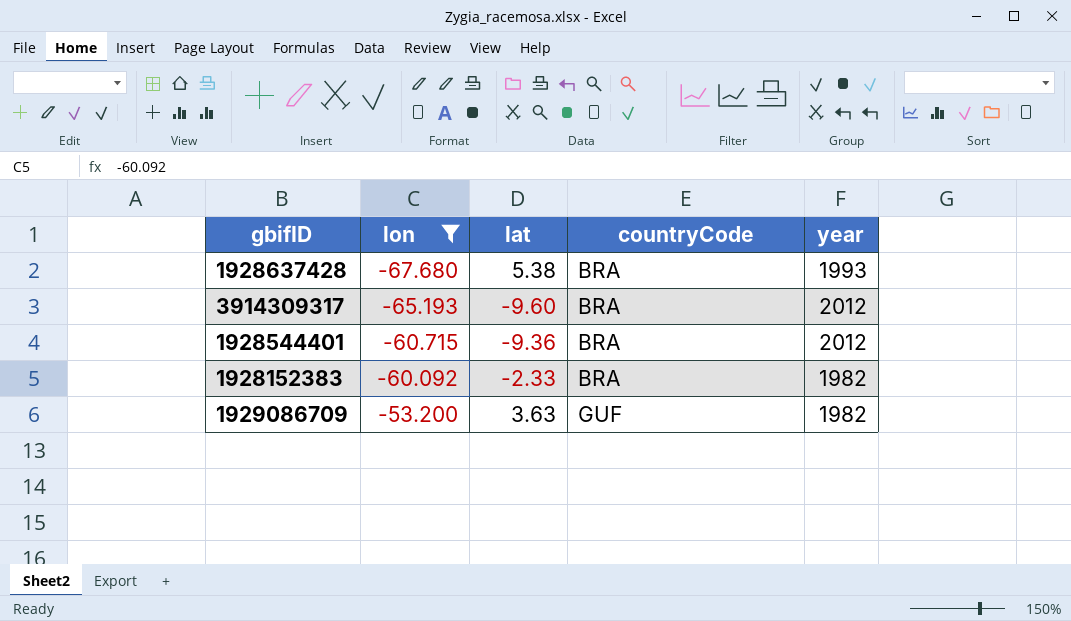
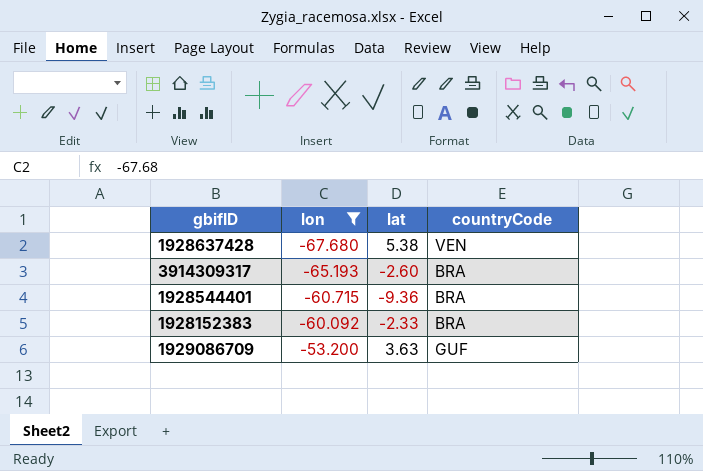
column year | position: 5 -> none
1928637428 | countryCode: BRA -> VEN
3914309317 | lat: -9.60 -> -2.60

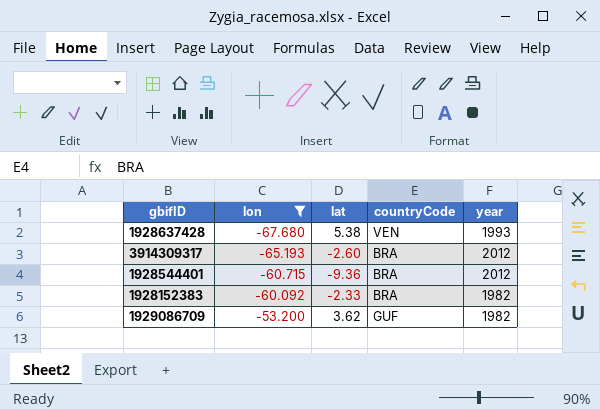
column year | position: none -> 5
1929086709 | lat: 3.63 -> 3.62

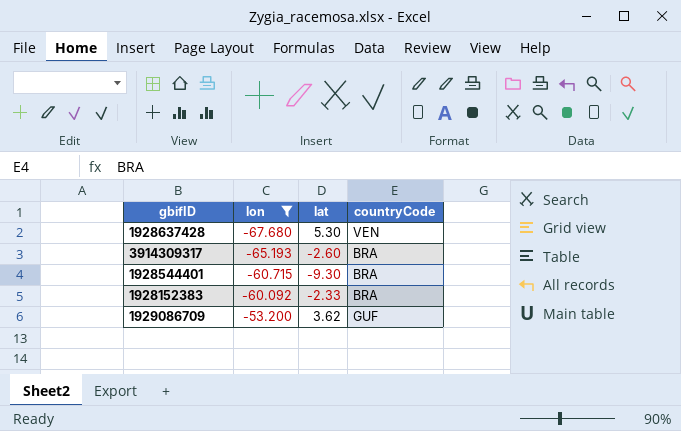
column year | position: 5 -> none
1928637428 | lat: 5.38 -> 5.30
1928544401 | lat: -9.36 -> -9.30

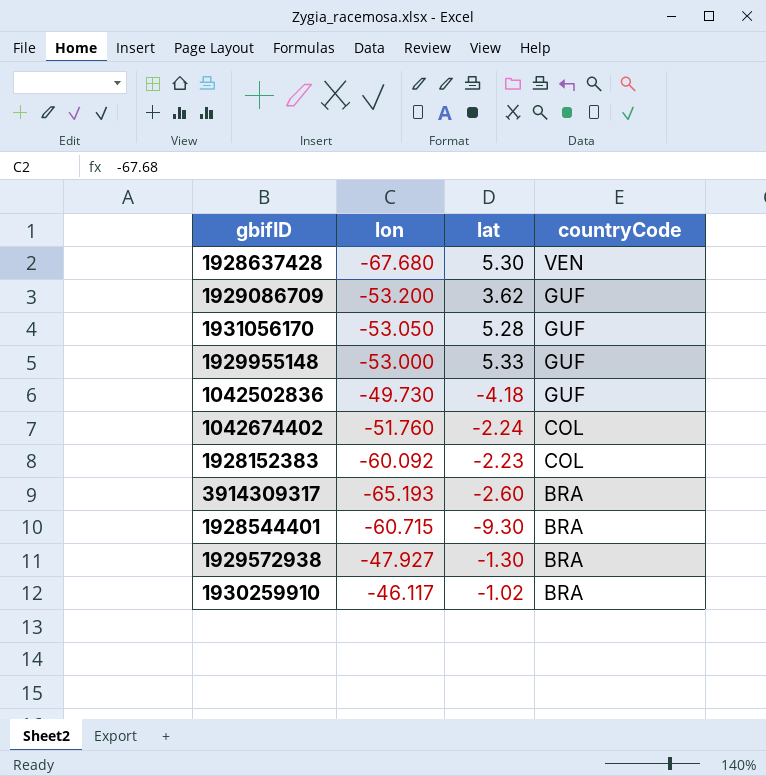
filter: lon <= -53.200 -> none
row order: lon ascending -> countryCode descending
1928152383 | lat: -2.33 -> -2.23
1928152383 | countryCode: BRA -> COL

